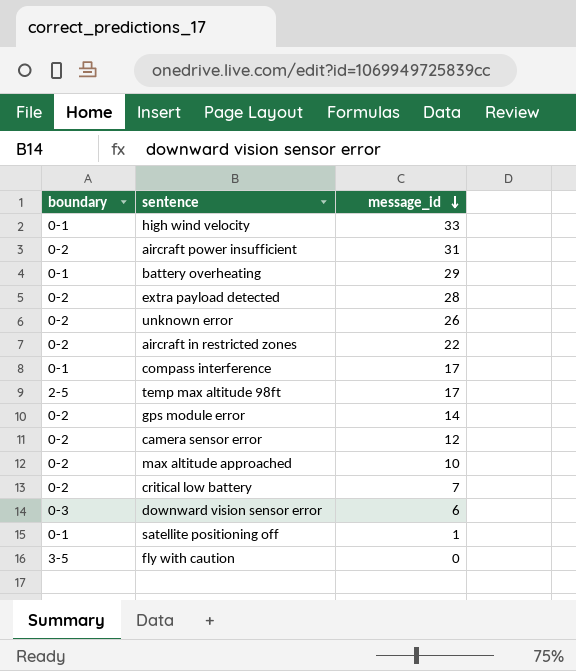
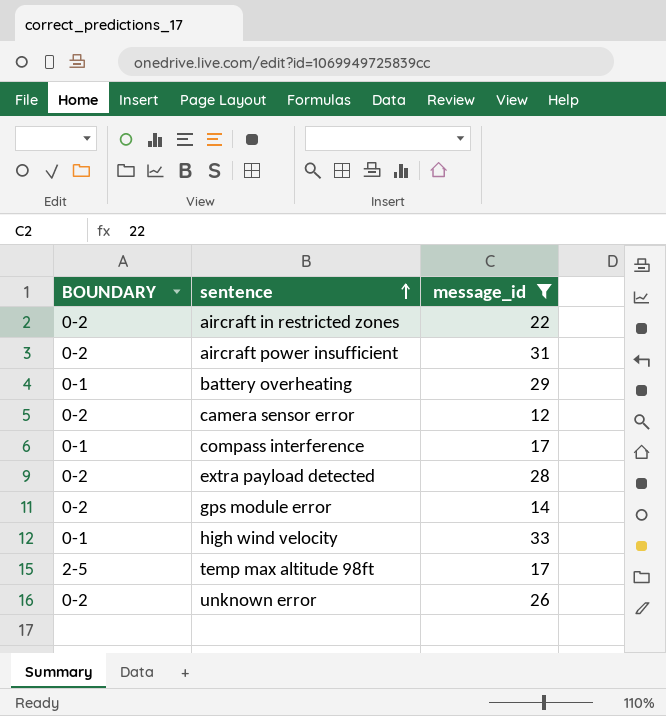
filter: none -> message_id >= 12
row order: message_id descending -> sentence ascending
column name: boundary -> BOUNDARY

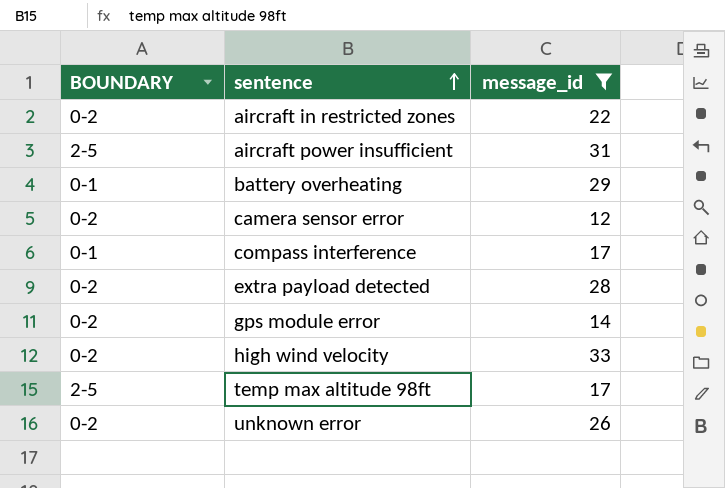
aircraft power insufficient | BOUNDARY: 0-2 -> 2-5
high wind velocity | BOUNDARY: 0-1 -> 0-2

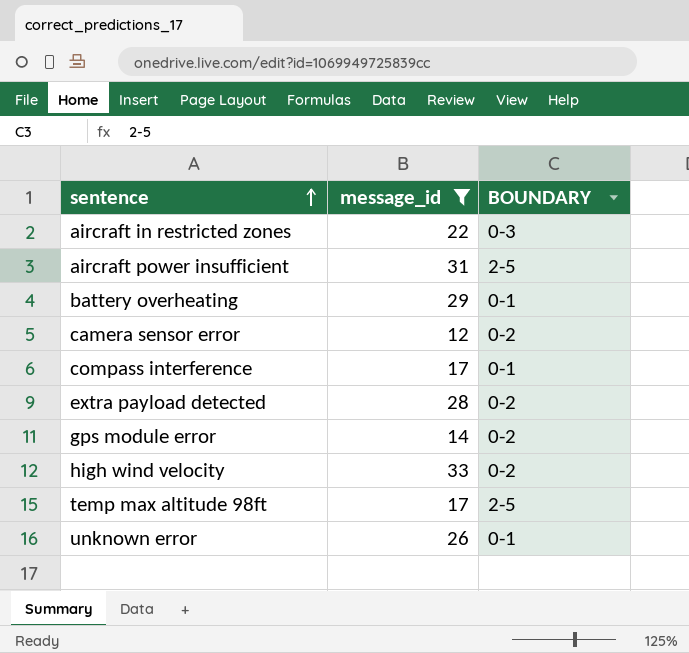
column BOUNDARY | position: 1 -> 3
aircraft in restricted zones | BOUNDARY: 0-2 -> 0-3
unknown error | BOUNDARY: 0-2 -> 0-1

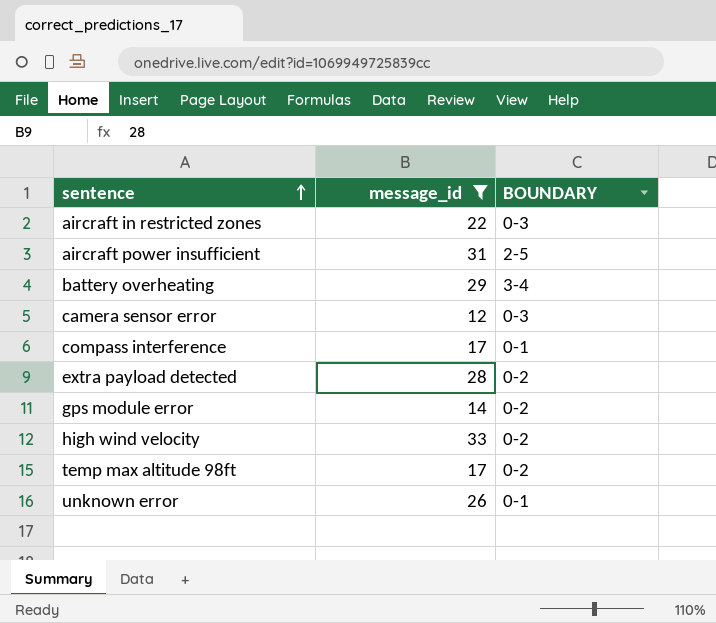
battery overheating | BOUNDARY: 0-1 -> 3-4
camera sensor error | BOUNDARY: 0-2 -> 0-3
temp max altitude 98ft | BOUNDARY: 2-5 -> 0-2

